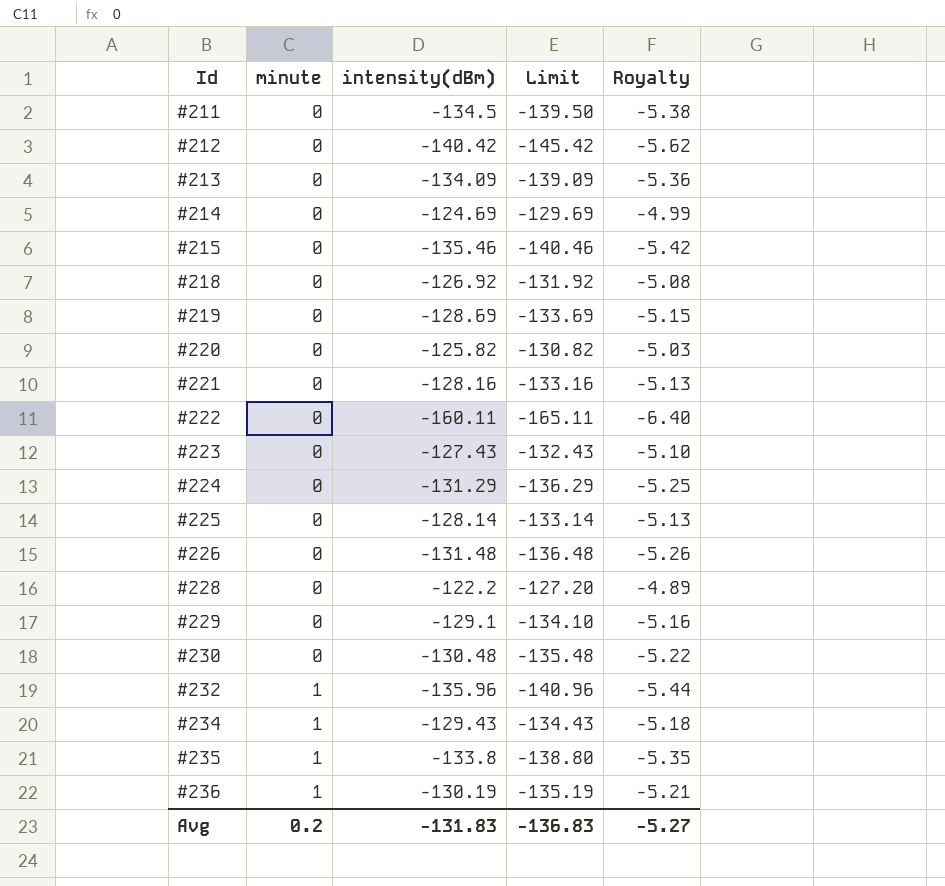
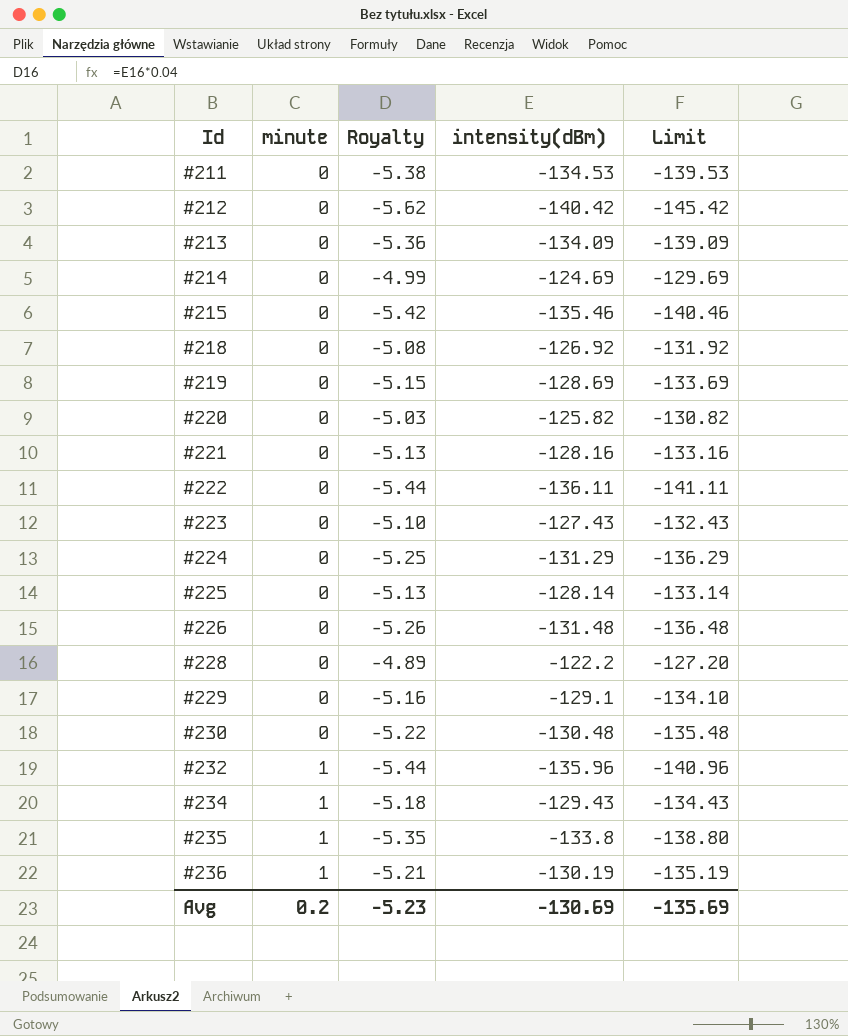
column Royalty | position: 5 -> 3
#211 | intensity(dBm): -134.5 -> -134.53
#211 | Limit: -139.50 -> -139.53
#222 | Royalty: -6.40 -> -5.44
#222 | intensity(dBm): -160.11 -> -136.11
#222 | Limit: -165.11 -> -141.11
Avg | Royalty: -5.27 -> -5.23
Avg | intensity(dBm): -131.83 -> -130.69
Avg | Limit: -136.83 -> -135.69

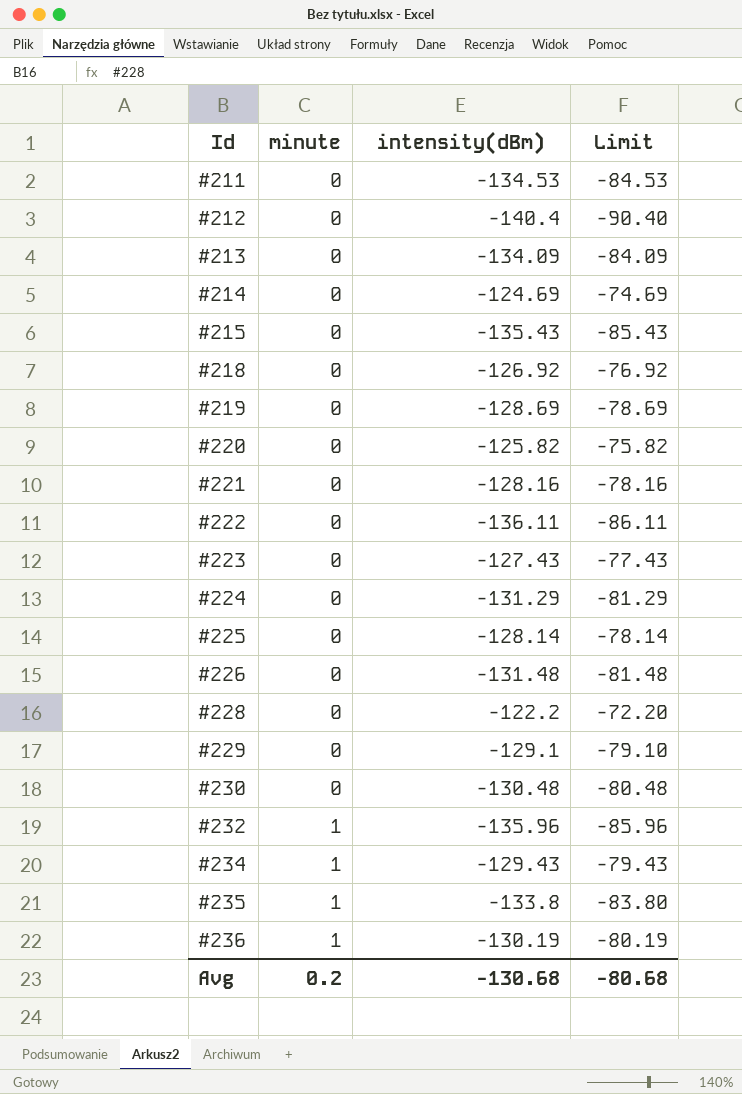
column Royalty | formula: [intensity(dBm)] * 0.04 -> none
column Limit | formula: [intensity(dBm)] - 5 -> [intensity(dBm)] + 50
#212 | intensity(dBm): -140.42 -> -140.4
#215 | intensity(dBm): -135.46 -> -135.43
Avg | intensity(dBm): -130.69 -> -130.68
Avg | Limit: -135.69 -> -80.68

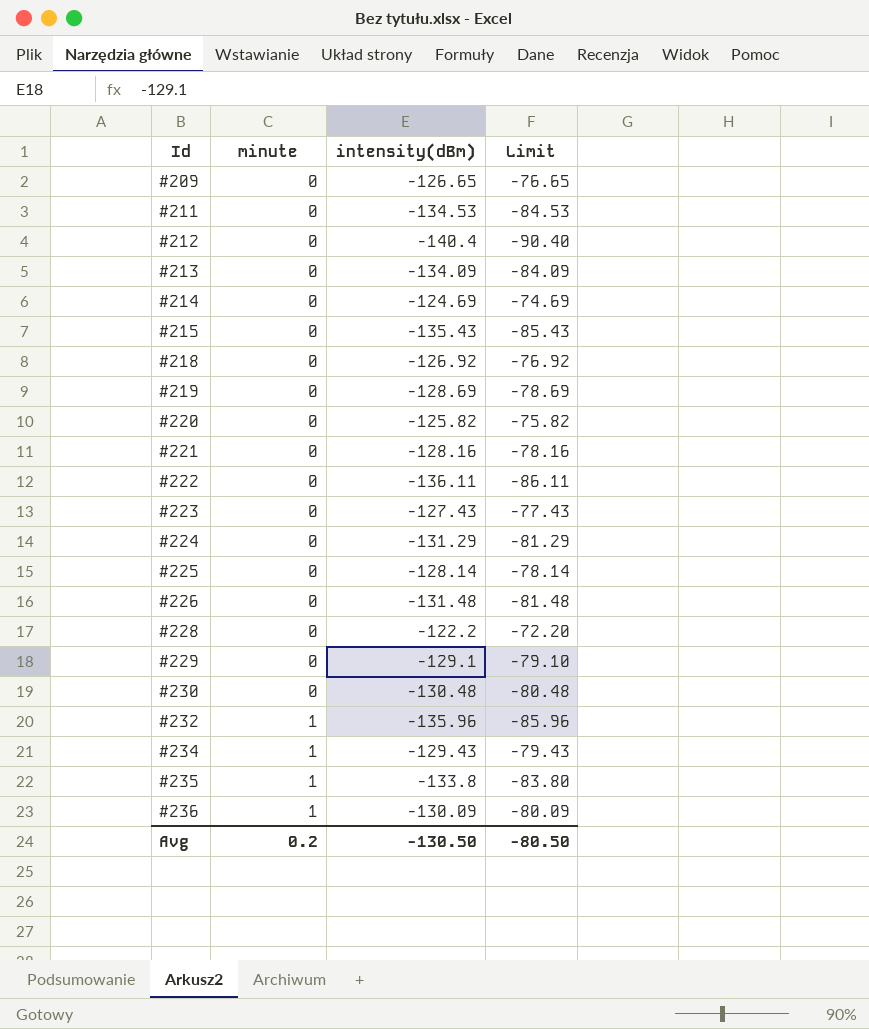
row #209: none -> 0 | -126.65 | -76.65
#236 | intensity(dBm): -130.19 -> -130.09
#236 | Limit: -80.19 -> -80.09
Avg | intensity(dBm): -130.68 -> -130.50
Avg | Limit: -80.68 -> -80.50

